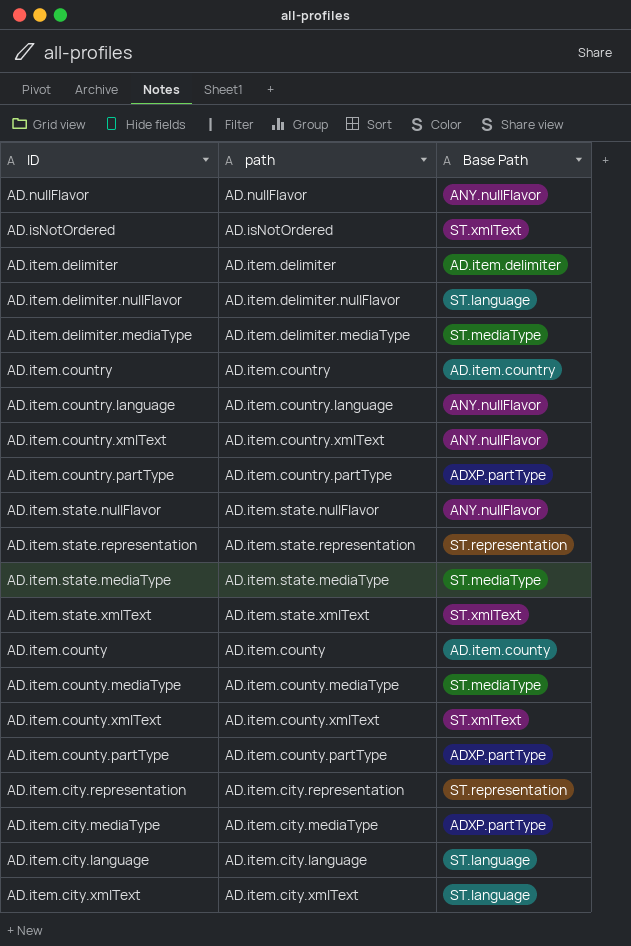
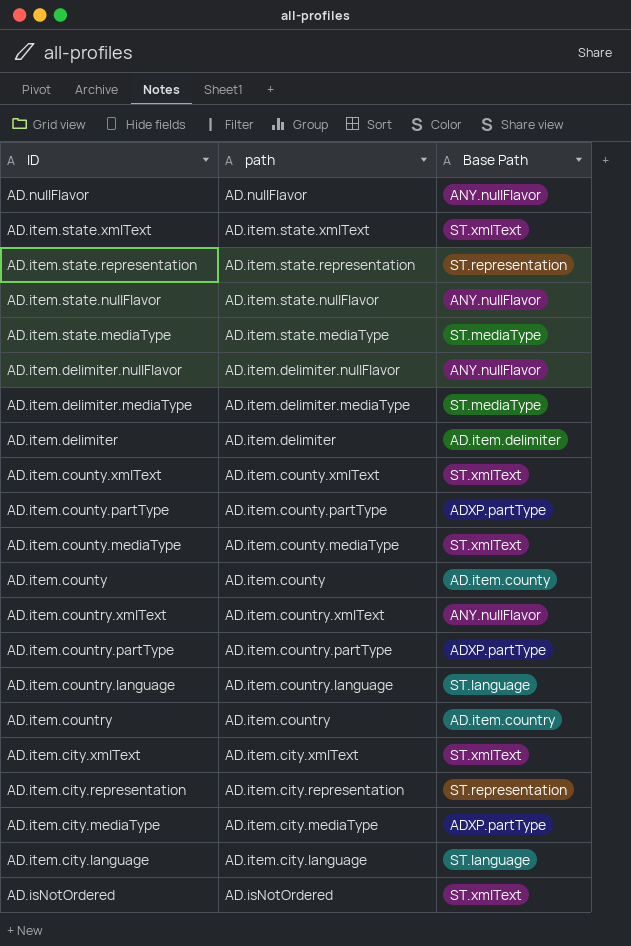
row order: none -> ID descending
AD.item.delimiter.nullFlavor | Base Path: ST.language -> ANY.nullFlavor
AD.item.county.mediaType | Base Path: ST.mediaType -> ST.xmlText
AD.item.country.language | Base Path: ANY.nullFlavor -> ST.language
AD.item.city.xmlText | Base Path: ST.language -> ST.xmlText

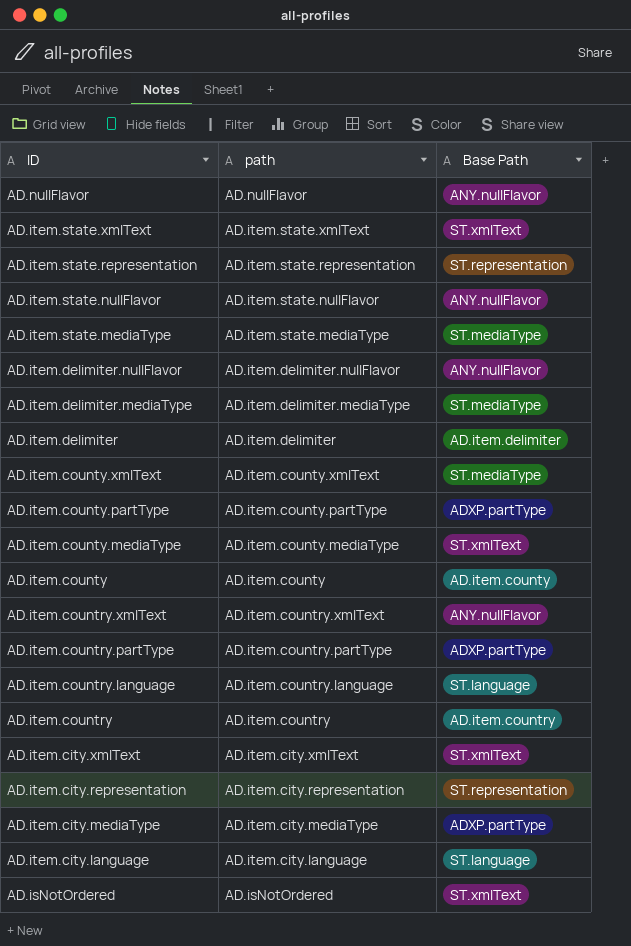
AD.item.county.xmlText | Base Path: ST.xmlText -> ST.mediaType

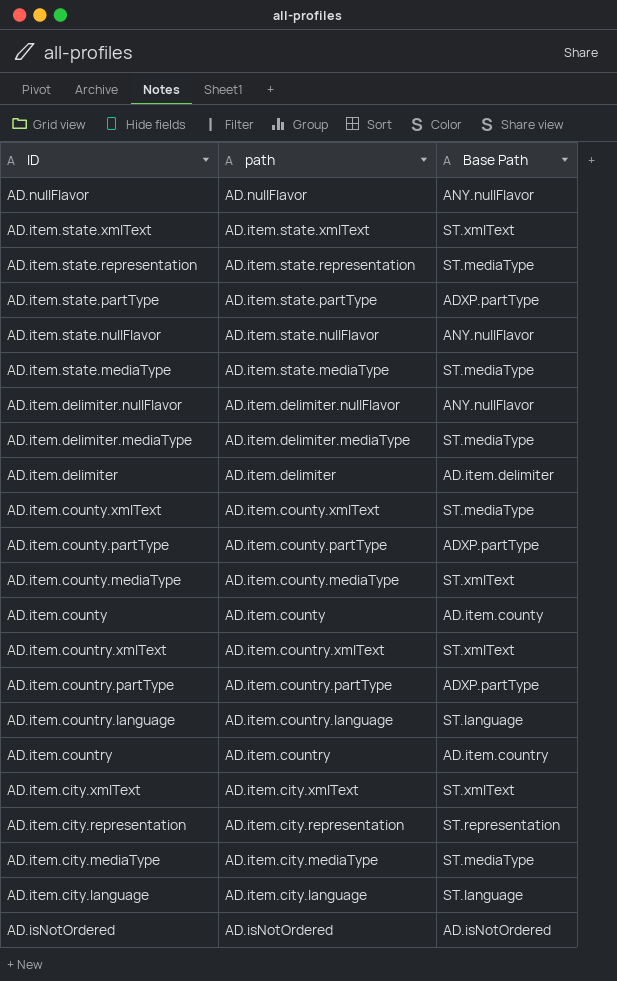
AD.item.state.representation | Base Path: ST.representation -> ST.mediaType
row AD.item.state.partType: none -> AD.item.state.partType | ADXP.partType
AD.item.country.xmlText | Base Path: ANY.nullFlavor -> ST.xmlText
AD.item.city.mediaType | Base Path: ADXP.partType -> ST.mediaType
AD.isNotOrdered | Base Path: ST.xmlText -> AD.isNotOrdered

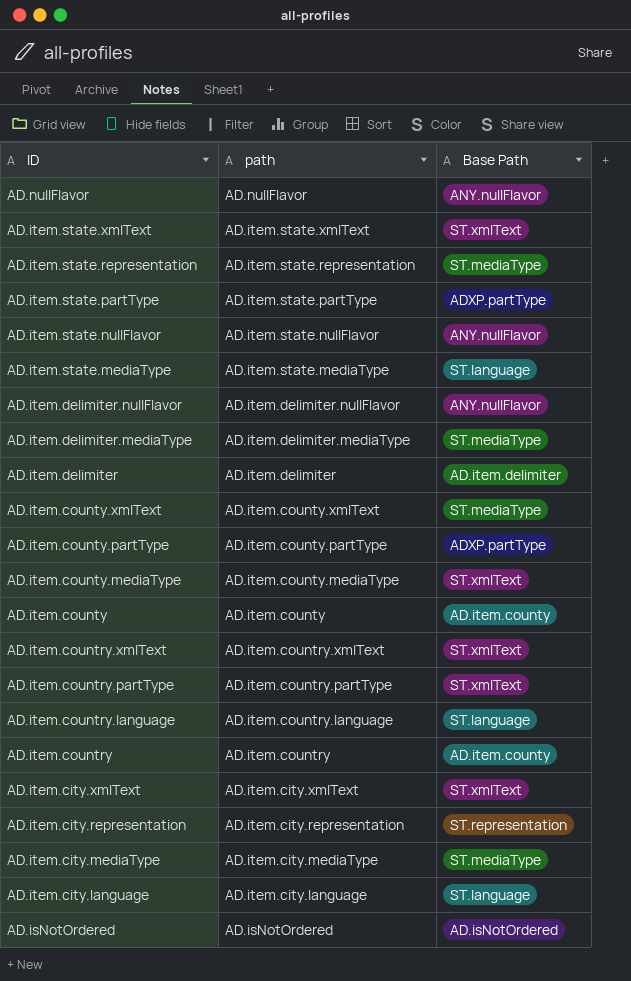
AD.item.state.mediaType | Base Path: ST.mediaType -> ST.language
AD.item.country.partType | Base Path: ADXP.partType -> ST.xmlText
AD.item.country | Base Path: AD.item.country -> AD.item.county

